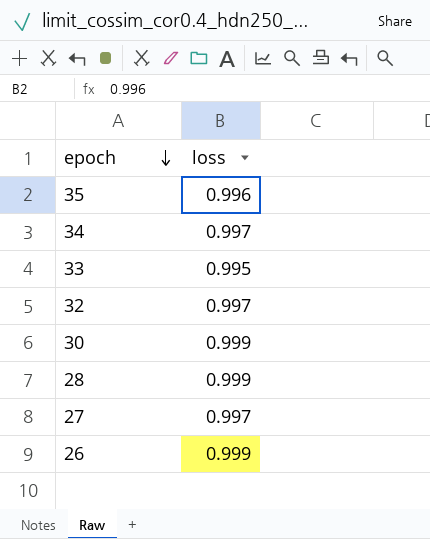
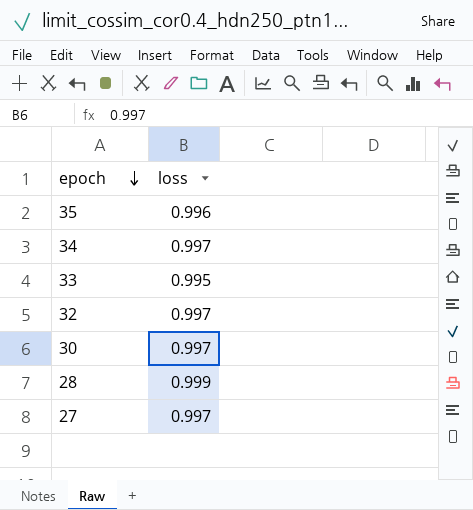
row 26: 0.999 -> none
30 | loss: 0.999 -> 0.997

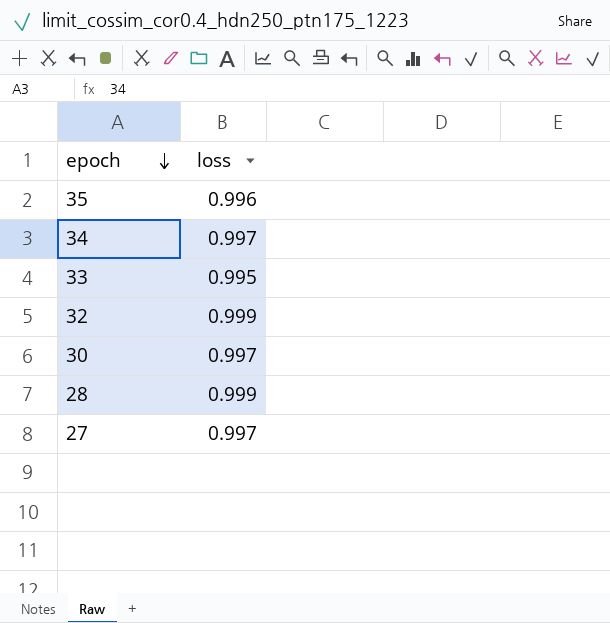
32 | loss: 0.997 -> 0.999

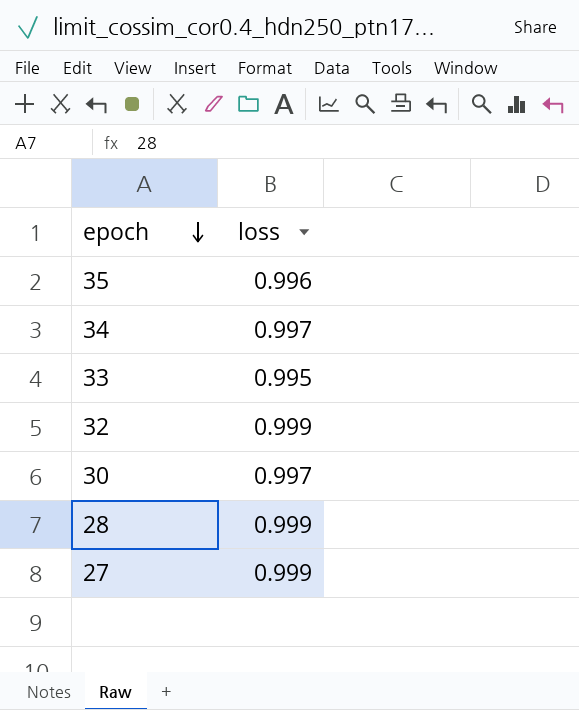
27 | loss: 0.997 -> 0.999

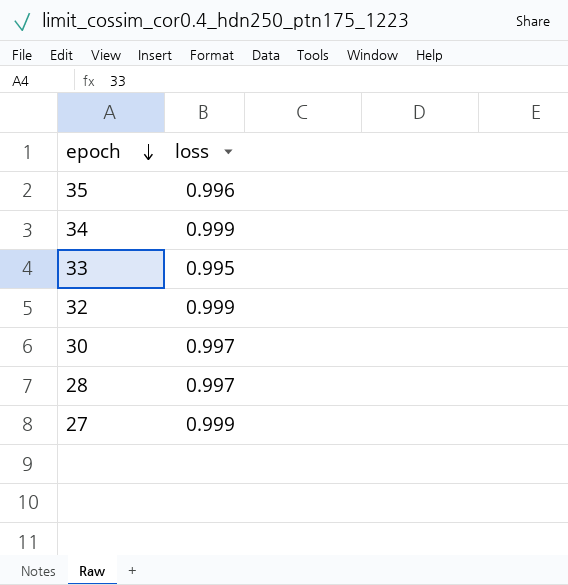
34 | loss: 0.997 -> 0.999
28 | loss: 0.999 -> 0.997

